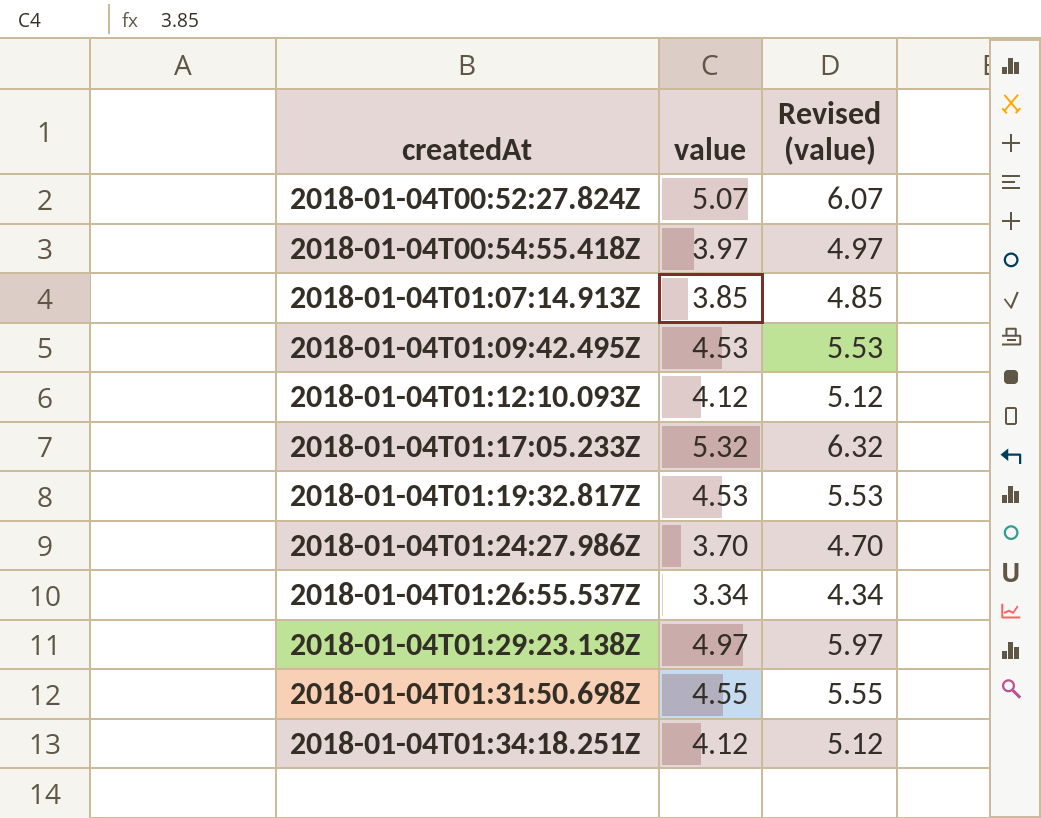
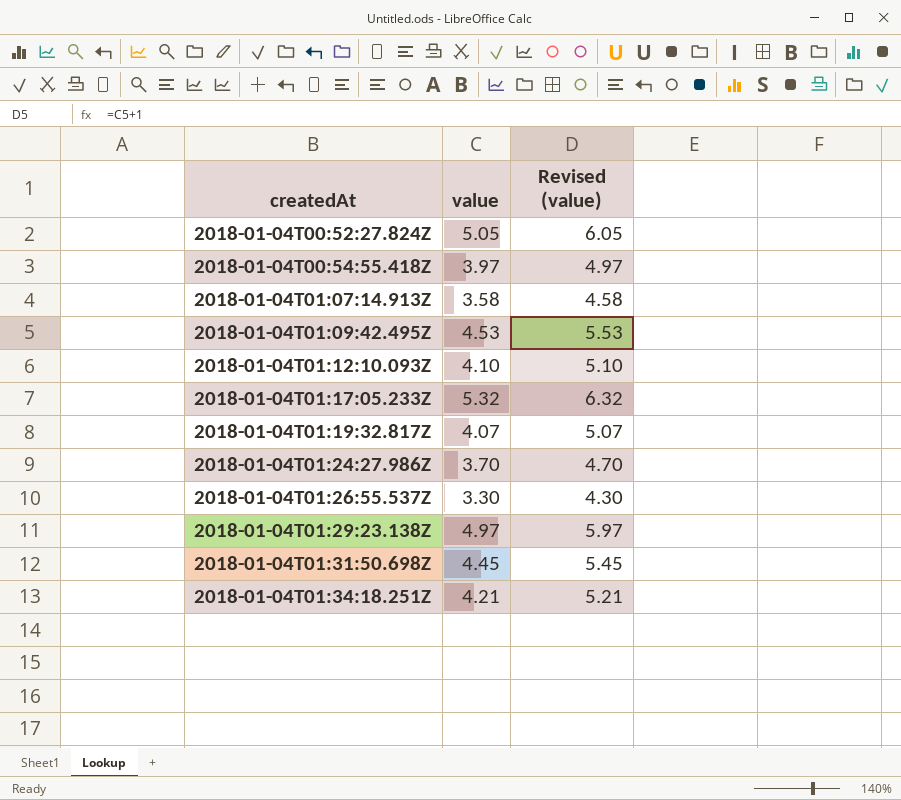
2018-01-04T00:52:27.824Z | value: 5.07 -> 5.05
2018-01-04T00:52:27.824Z | Revised (value): 6.07 -> 6.05
2018-01-04T01:07:14.913Z | value: 3.85 -> 3.58
2018-01-04T01:07:14.913Z | Revised (value): 4.85 -> 4.58
2018-01-04T01:12:10.093Z | value: 4.12 -> 4.10
2018-01-04T01:12:10.093Z | Revised (value): 5.12 -> 5.10
2018-01-04T01:19:32.817Z | value: 4.53 -> 4.07
2018-01-04T01:19:32.817Z | Revised (value): 5.53 -> 5.07
2018-01-04T01:26:55.537Z | value: 3.34 -> 3.30
2018-01-04T01:26:55.537Z | Revised (value): 4.34 -> 4.30
2018-01-04T01:31:50.698Z | value: 4.55 -> 4.45
2018-01-04T01:31:50.698Z | Revised (value): 5.55 -> 5.45
2018-01-04T01:34:18.251Z | value: 4.12 -> 4.21
2018-01-04T01:34:18.251Z | Revised (value): 5.12 -> 5.21

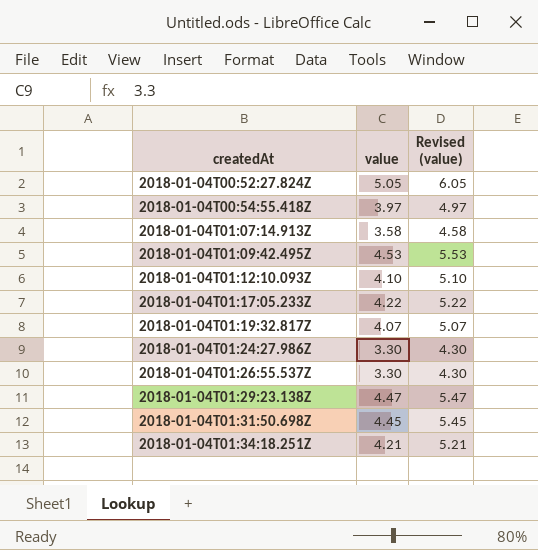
2018-01-04T01:17:05.233Z | value: 5.32 -> 4.22
2018-01-04T01:17:05.233Z | Revised (value): 6.32 -> 5.22
2018-01-04T01:24:27.986Z | value: 3.70 -> 3.30
2018-01-04T01:24:27.986Z | Revised (value): 4.70 -> 4.30
2018-01-04T01:29:23.138Z | value: 4.97 -> 4.47
2018-01-04T01:29:23.138Z | Revised (value): 5.97 -> 5.47

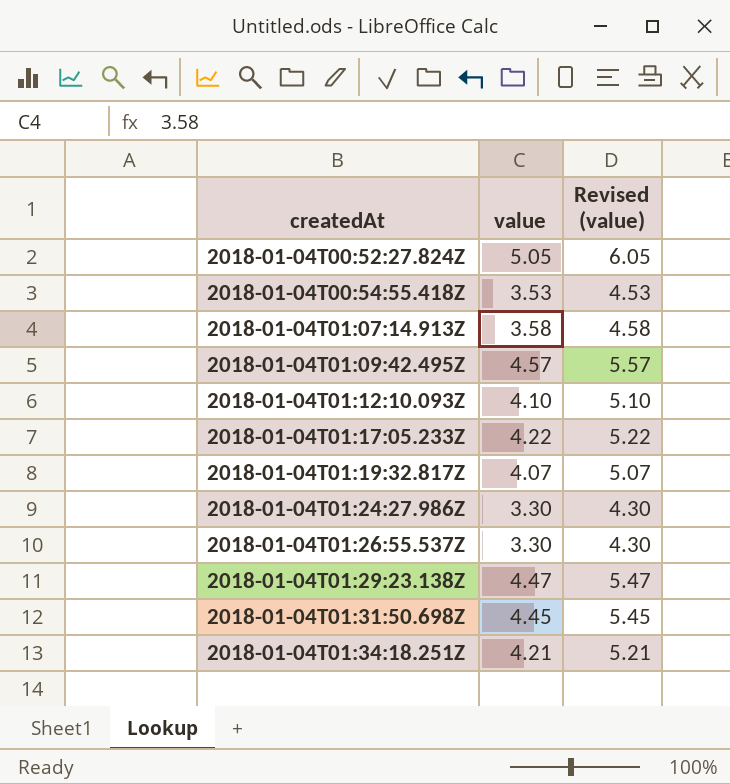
2018-01-04T00:54:55.418Z | value: 3.97 -> 3.53
2018-01-04T00:54:55.418Z | Revised (value): 4.97 -> 4.53
2018-01-04T01:09:42.495Z | value: 4.53 -> 4.57
2018-01-04T01:09:42.495Z | Revised (value): 5.53 -> 5.57

